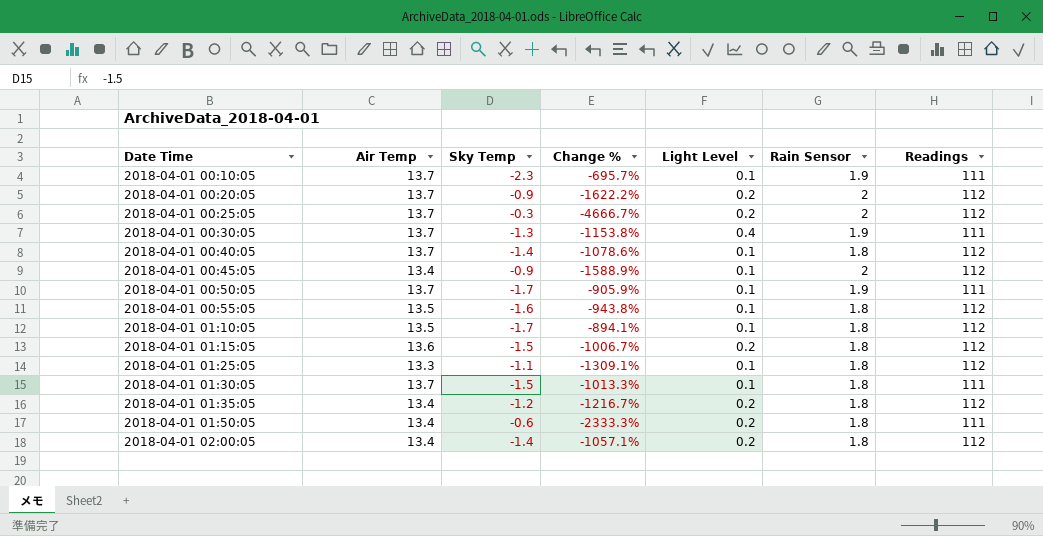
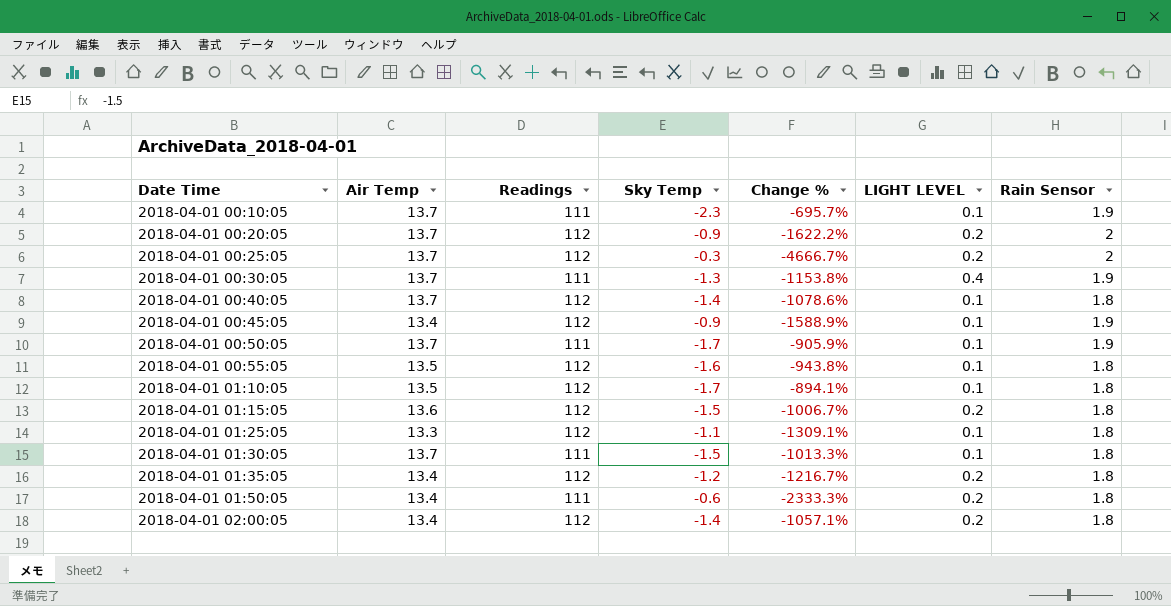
column Readings | position: 7 -> 3
column name: Light Level -> LIGHT LEVEL
2018-04-01 00:45:05 | Rain Sensor: 2 -> 1.9

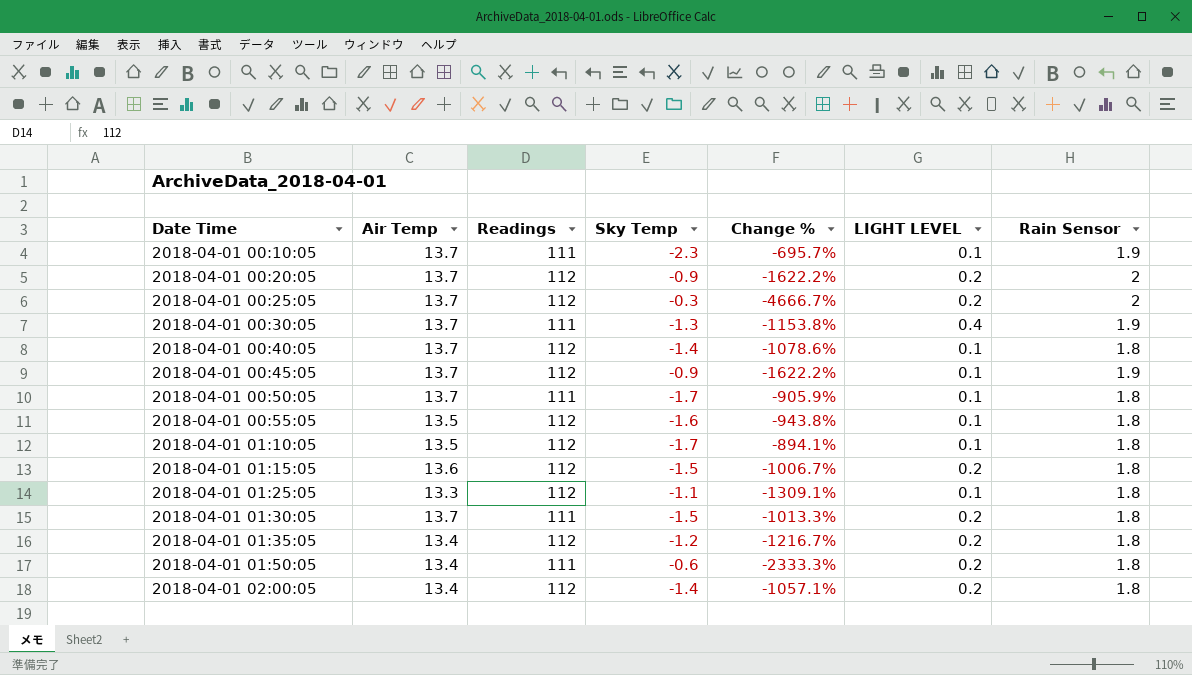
2018-04-01 00:45:05 | Air Temp: 13.4 -> 13.7
2018-04-01 00:45:05 | Change %: -1588.9% -> -1622.2%
2018-04-01 00:50:05 | Rain Sensor: 1.9 -> 1.8
2018-04-01 01:30:05 | LIGHT LEVEL: 0.1 -> 0.2

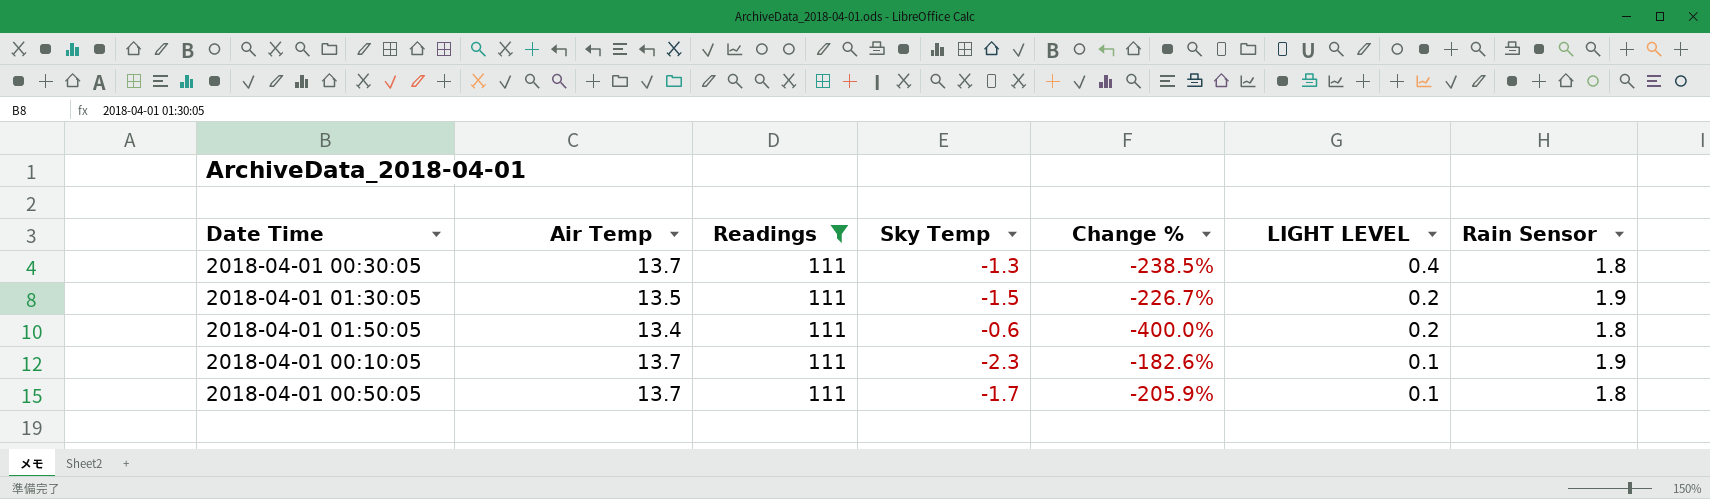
filter: none -> Readings = 111
row order: Date Time ascending -> LIGHT LEVEL descending
column Change % | formula: ([Air Temp] - [Sky Temp]) / [Sky Temp] -> ([Rain Sensor] - [Sky Temp]) / [Sky Temp]
2018-04-01 00:30:05 | Rain Sensor: 1.9 -> 1.8
2018-04-01 01:30:05 | Air Temp: 13.7 -> 13.5
2018-04-01 01:30:05 | Rain Sensor: 1.8 -> 1.9

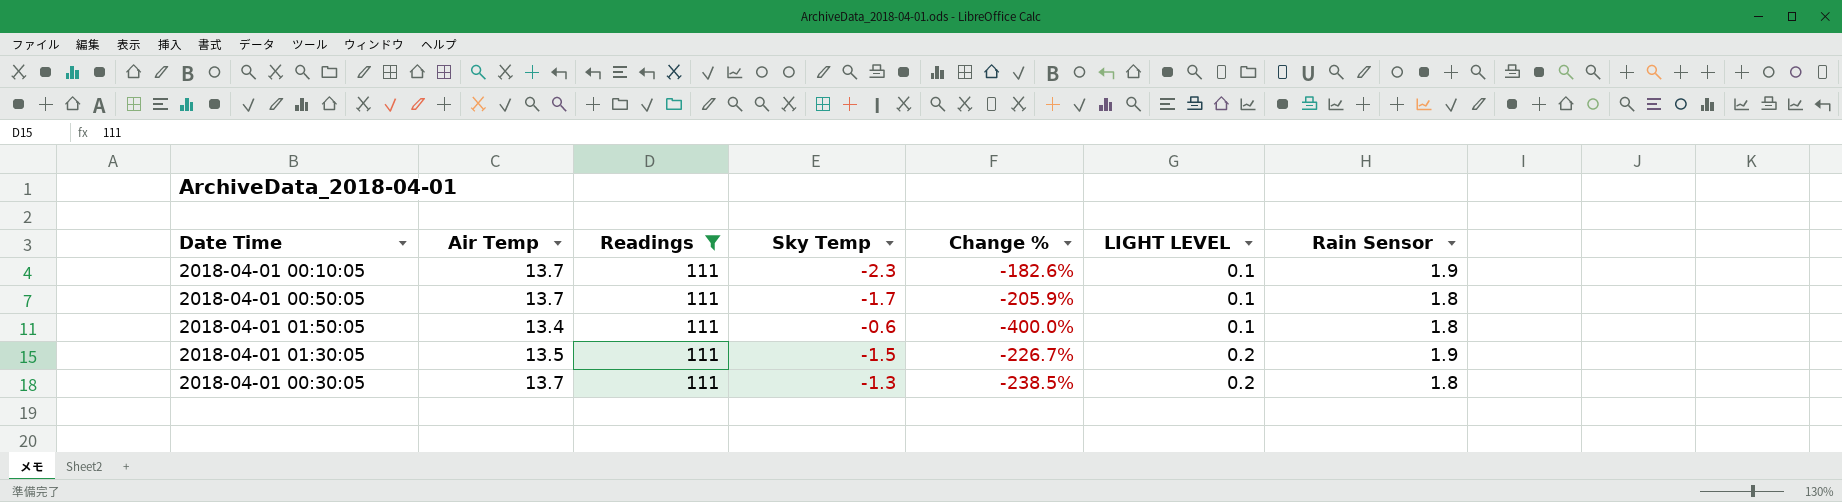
row order: LIGHT LEVEL descending -> LIGHT LEVEL ascending
2018-04-01 01:50:05 | LIGHT LEVEL: 0.2 -> 0.1
2018-04-01 00:30:05 | LIGHT LEVEL: 0.4 -> 0.2

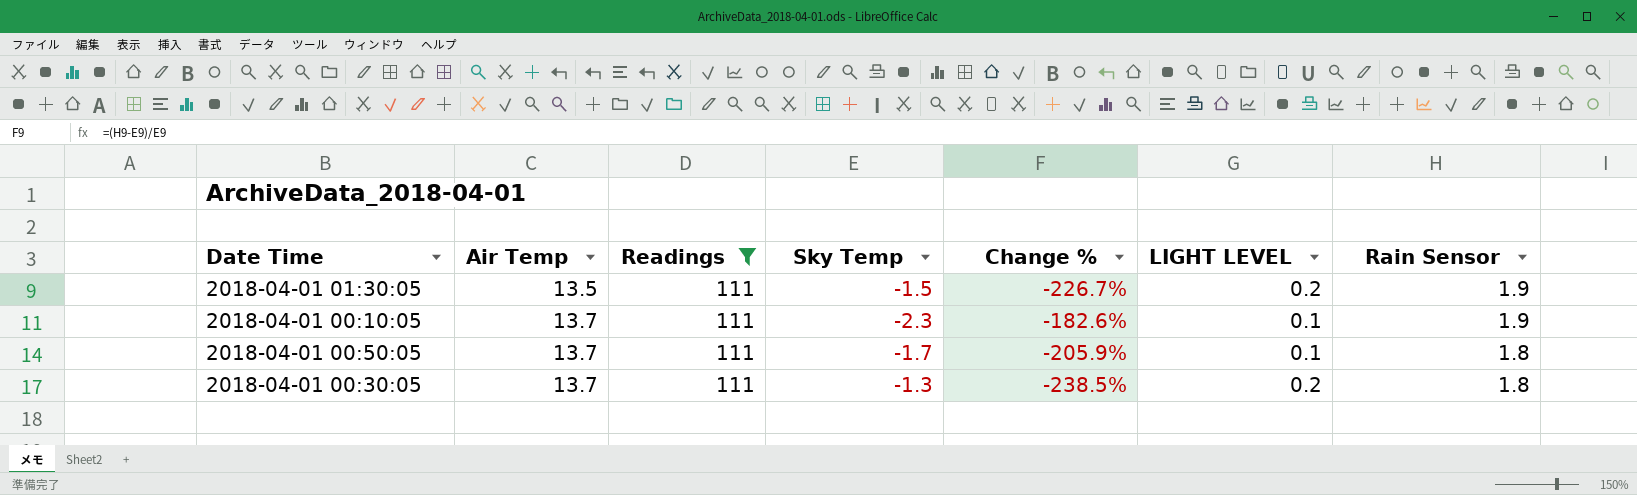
row order: LIGHT LEVEL ascending -> Air Temp ascending
row 2018-04-01 01:50:05: 13.4 | 111 | -0.6 | -400.0% | 0.1 | 1.8 -> none

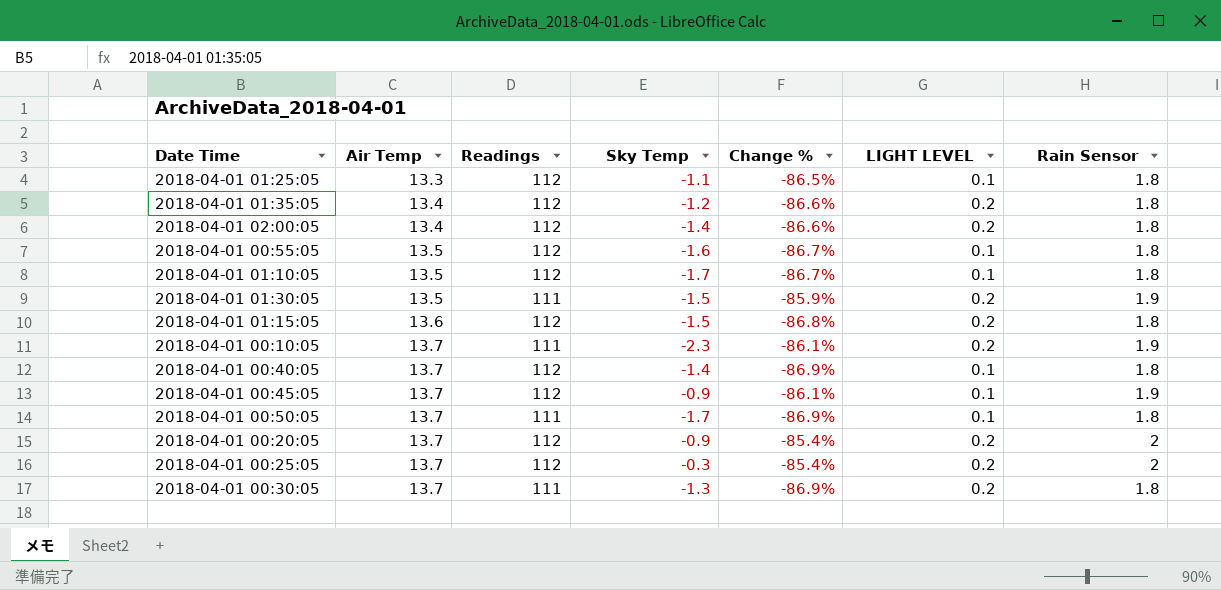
filter: Readings = 111 -> none
column Change % | formula: ([Rain Sensor] - [Sky Temp]) / [Sky Temp] -> ([Rain Sensor] - [Air Temp]) / [Air Temp]
2018-04-01 00:10:05 | LIGHT LEVEL: 0.1 -> 0.2

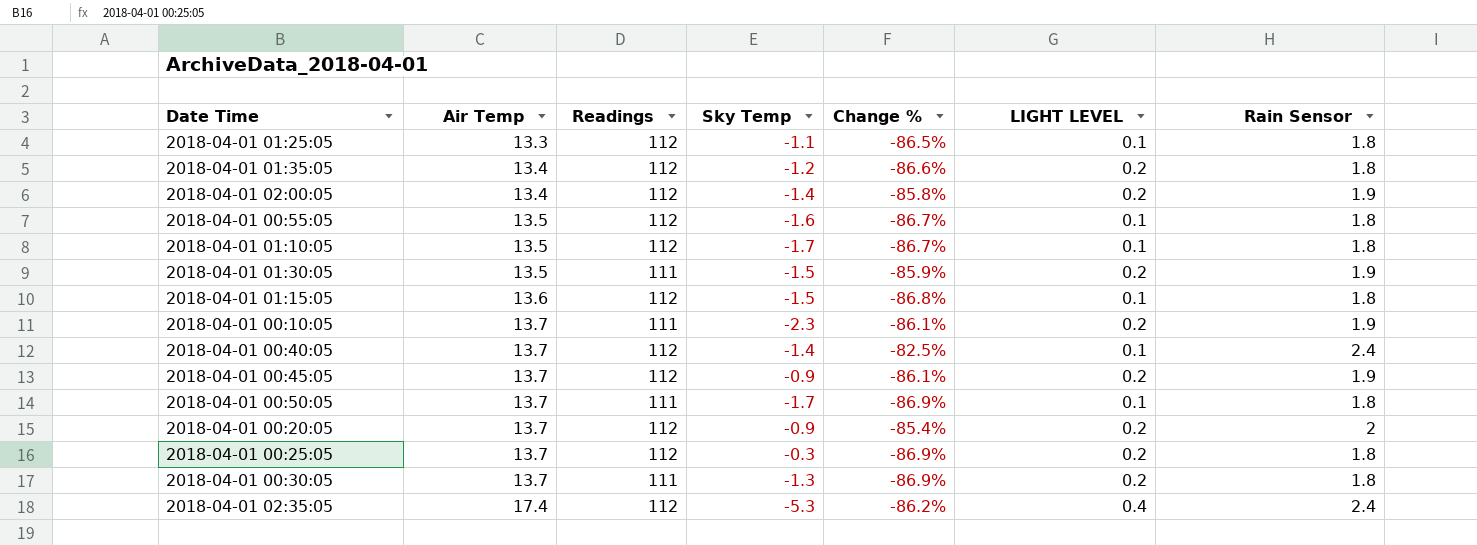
2018-04-01 02:00:05 | Change %: -86.6% -> -85.8%
2018-04-01 02:00:05 | Rain Sensor: 1.8 -> 1.9
2018-04-01 01:15:05 | LIGHT LEVEL: 0.2 -> 0.1
2018-04-01 00:40:05 | Change %: -86.9% -> -82.5%
2018-04-01 00:40:05 | Rain Sensor: 1.8 -> 2.4
2018-04-01 00:45:05 | LIGHT LEVEL: 0.1 -> 0.2
2018-04-01 00:25:05 | Change %: -85.4% -> -86.9%
2018-04-01 00:25:05 | Rain Sensor: 2 -> 1.8
row 2018-04-01 02:35:05: none -> 17.4 | 112 | -5.3 | -86.2% | 0.4 | 2.4

